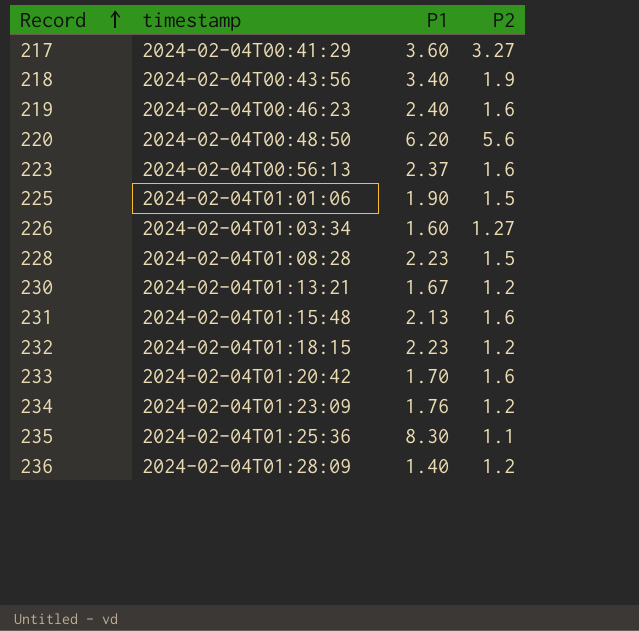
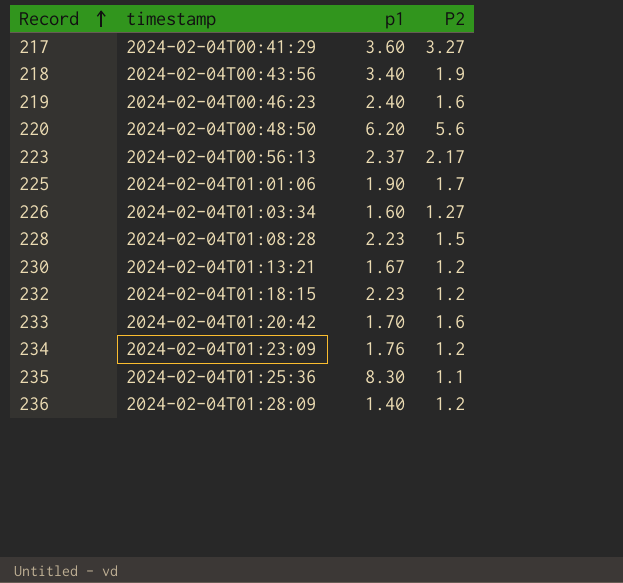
column name: P1 -> p1
row 231: 2024-02-04T01:15:48 | 2.13 | 1.6 -> none
223 | P2: 1.6 -> 2.17
225 | P2: 1.5 -> 1.7

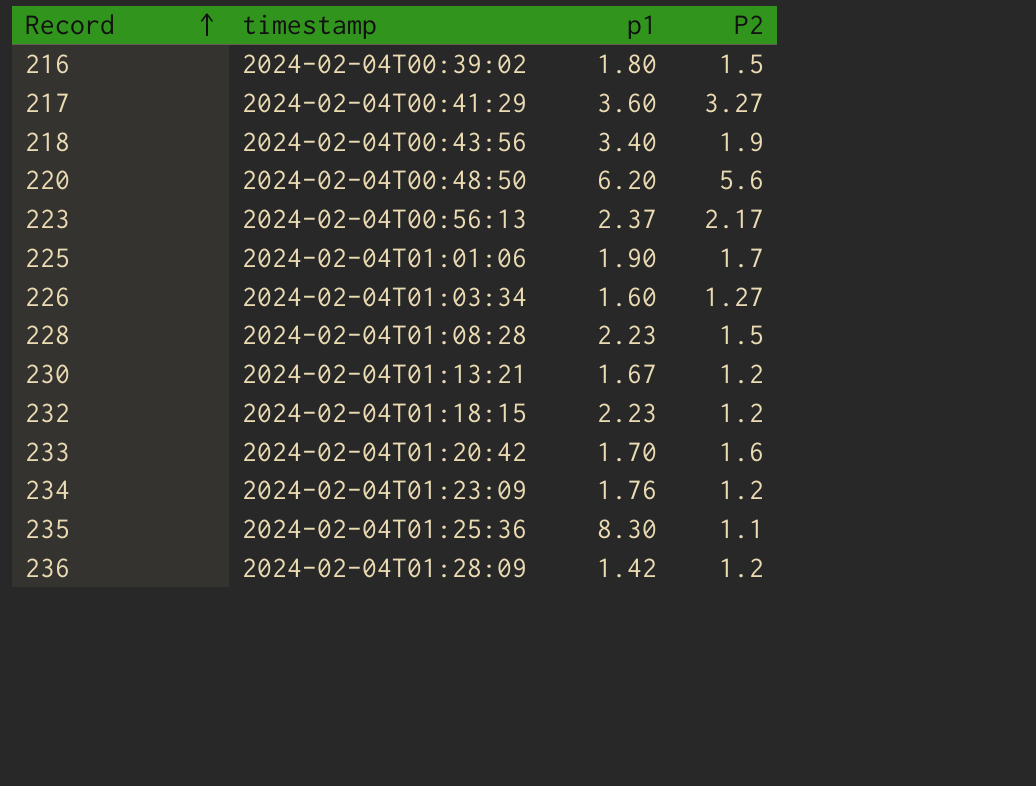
row 219: 2024-02-04T00:46:23 | 2.40 | 1.6 -> none
row 216: none -> 2024-02-04T00:39:02 | 1.80 | 1.5
236 | p1: 1.40 -> 1.42

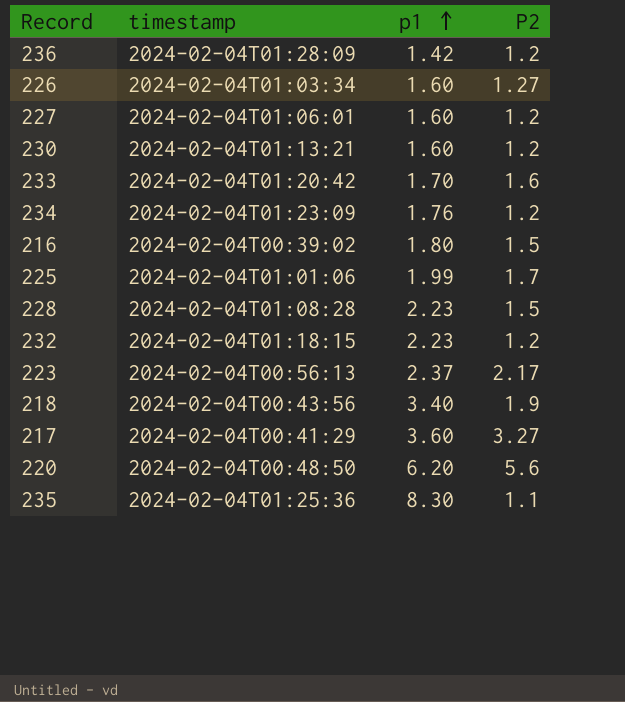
row order: Record ascending -> p1 ascending
row 227: none -> 2024-02-04T01:06:01 | 1.60 | 1.2
230 | p1: 1.67 -> 1.60
225 | p1: 1.90 -> 1.99

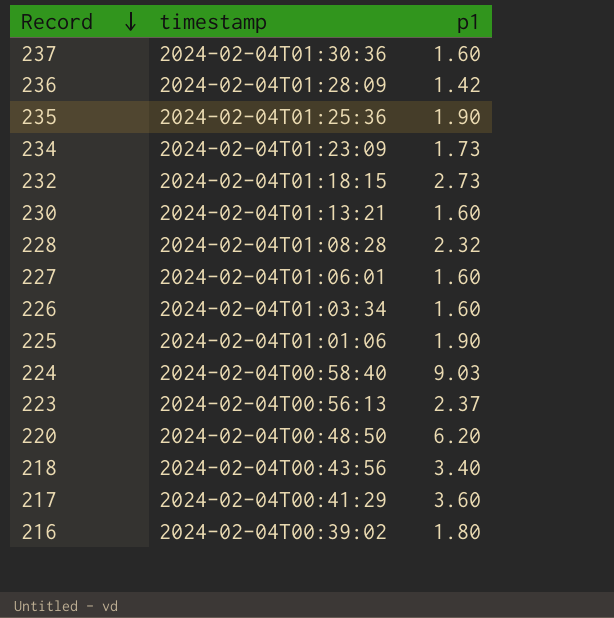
row order: p1 ascending -> Record descending
column P2 | position: 4 -> none
row 233: 2024-02-04T01:20:42 | 1.70 | 1.6 -> none
row 237: none -> 2024-02-04T01:30:36 | 1.60
235 | p1: 8.30 -> 1.90
234 | p1: 1.76 -> 1.73
232 | p1: 2.23 -> 2.73
228 | p1: 2.23 -> 2.32
225 | p1: 1.99 -> 1.90
row 224: none -> 2024-02-04T00:58:40 | 9.03

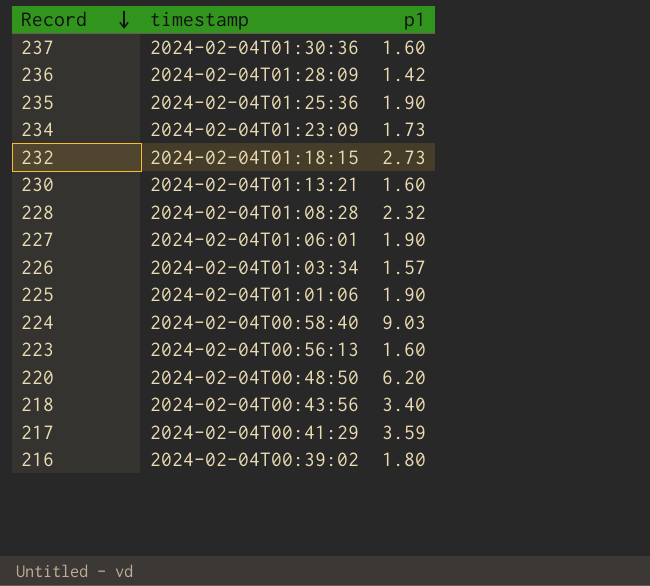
227 | p1: 1.60 -> 1.90
226 | p1: 1.60 -> 1.57
223 | p1: 2.37 -> 1.60
217 | p1: 3.60 -> 3.59

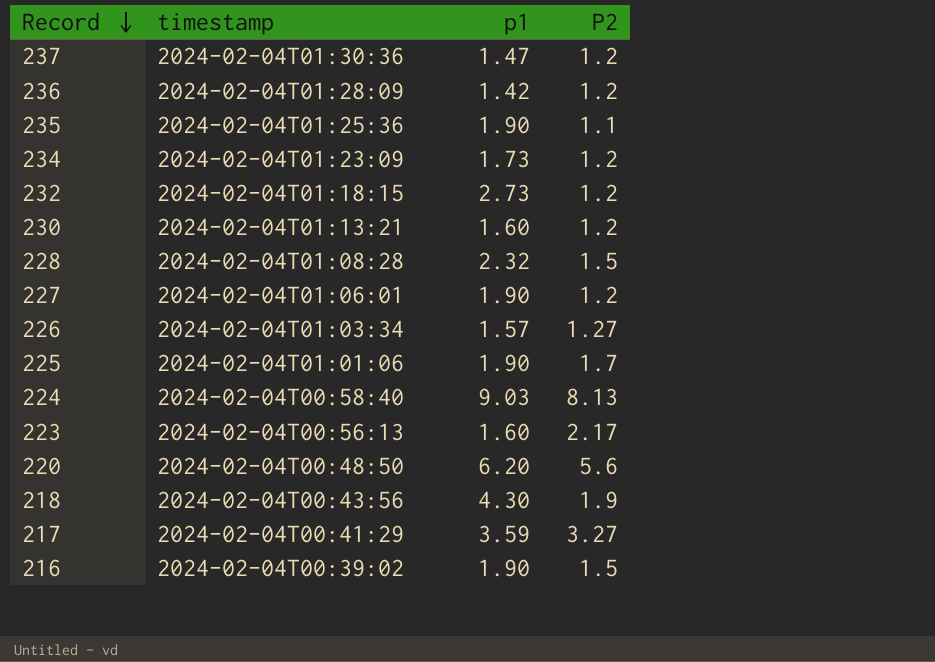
column P2 | position: none -> 4
237 | p1: 1.60 -> 1.47
218 | p1: 3.40 -> 4.30
216 | p1: 1.80 -> 1.90

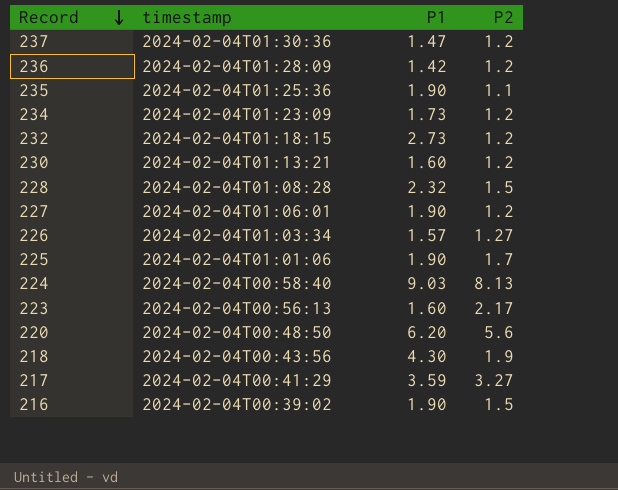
column name: p1 -> P1

